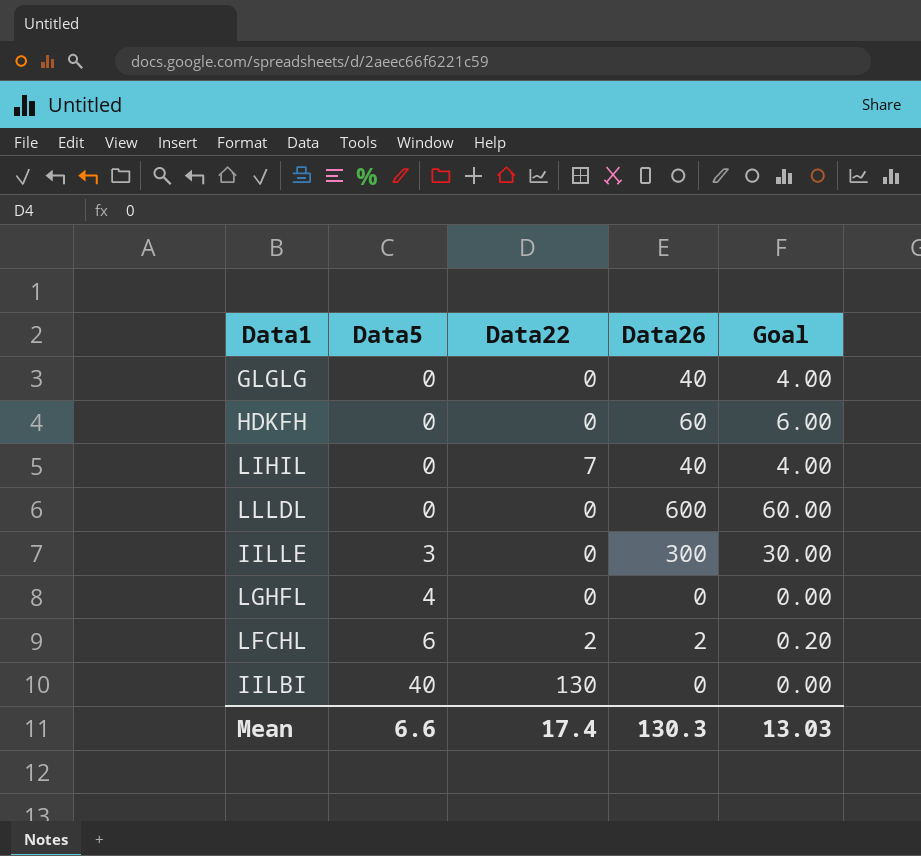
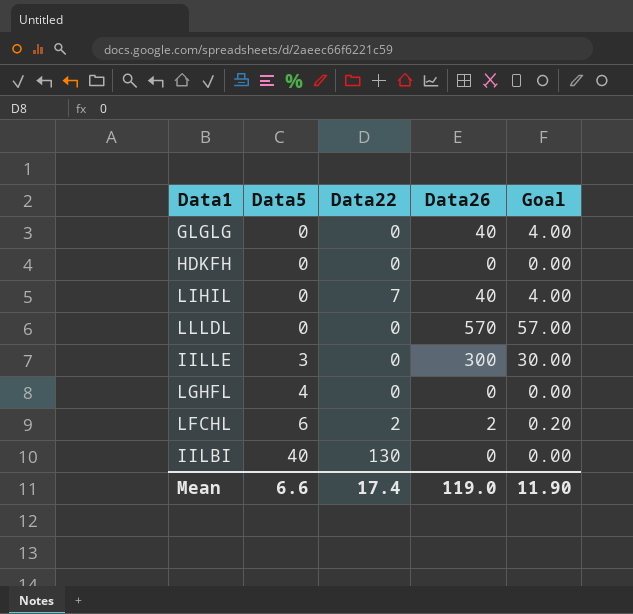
HDKFH | Data26: 60 -> 0
HDKFH | Goal: 6.00 -> 0.00
LLLDL | Data26: 600 -> 570
LLLDL | Goal: 60.00 -> 57.00
Mean | Data26: 130.3 -> 119.0
Mean | Goal: 13.03 -> 11.90

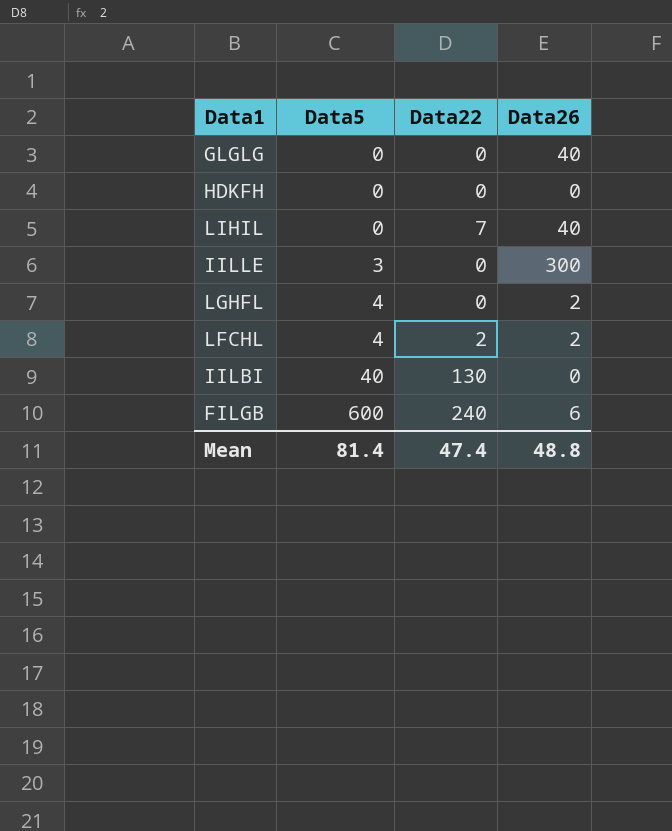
column Goal | formula: [Data26] * 0.1 -> none
row LLLDL: 0 | 0 | 570 | 57.00 -> none
LGHFL | Data26: 0 -> 2
LFCHL | Data5: 6 -> 4
row FILGB: none -> 600 | 240 | 6
Mean | Data5: 6.6 -> 81.4
Mean | Data22: 17.4 -> 47.4
Mean | Data26: 119.0 -> 48.8

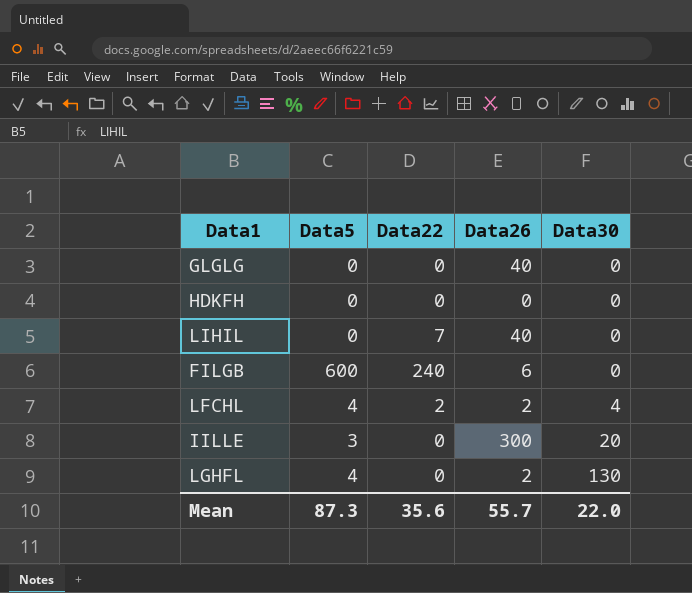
row order: Data5 ascending -> Data30 ascending
column Data30 | position: none -> 5
row IILBI: 40 | 130 | 0 -> none
Mean | Data5: 81.4 -> 87.3
Mean | Data22: 47.4 -> 35.6
Mean | Data26: 48.8 -> 55.7

